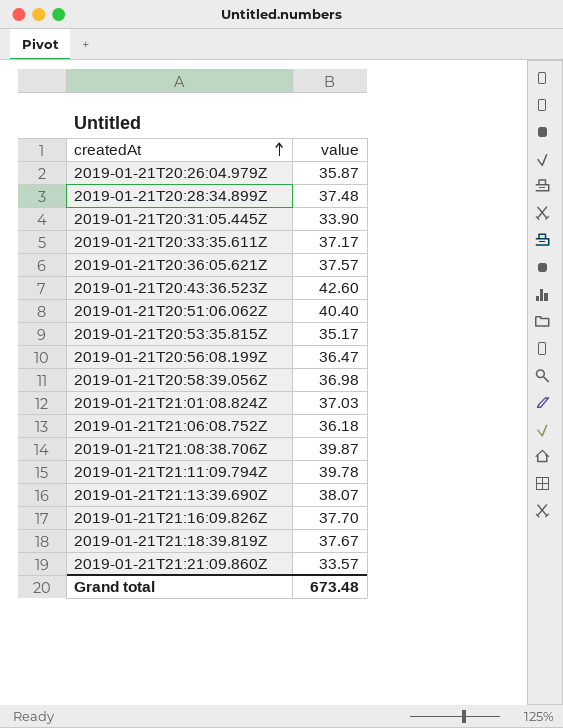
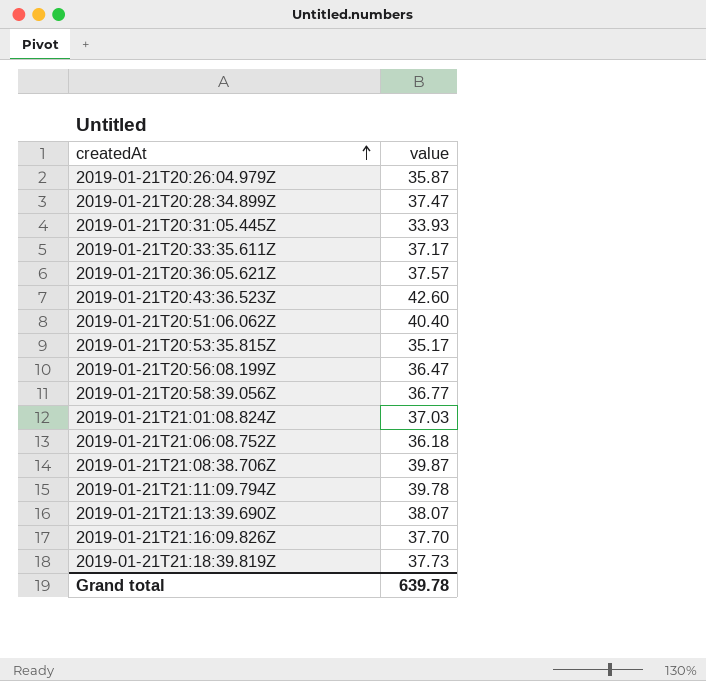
row 2019-01-21T21:21:09.860Z: 33.57 -> none
2019-01-21T20:28:34.899Z | value: 37.48 -> 37.47
2019-01-21T20:31:05.445Z | value: 33.90 -> 33.93
2019-01-21T20:58:39.056Z | value: 36.98 -> 36.77
2019-01-21T21:18:39.819Z | value: 37.67 -> 37.73
Grand total | value: 673.48 -> 639.78

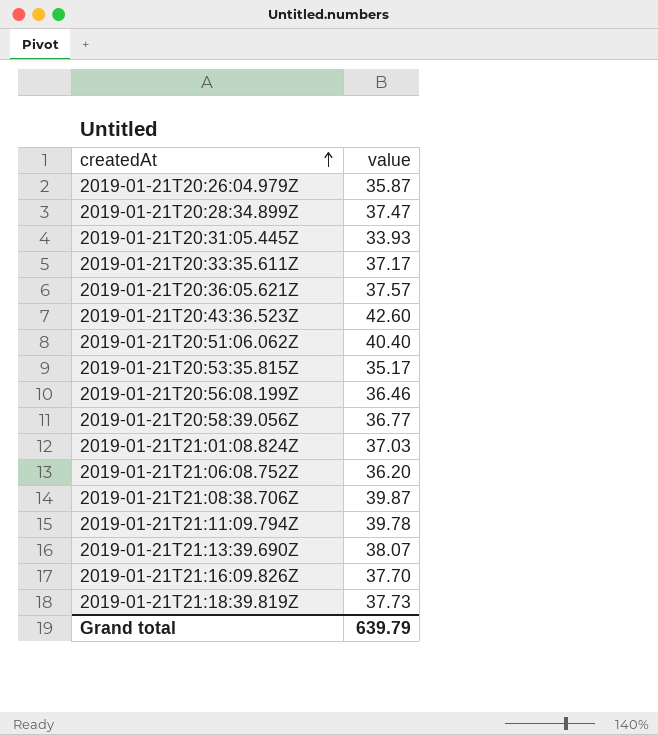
2019-01-21T20:56:08.199Z | value: 36.47 -> 36.46
2019-01-21T21:06:08.752Z | value: 36.18 -> 36.20
Grand total | value: 639.78 -> 639.79

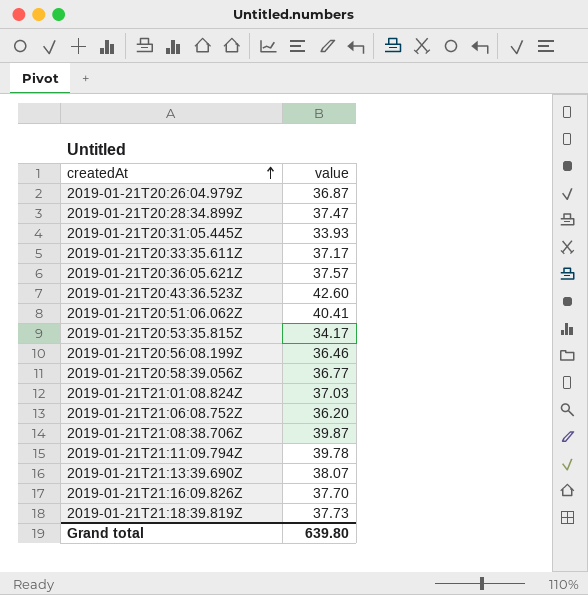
2019-01-21T20:26:04.979Z | value: 35.87 -> 36.87
2019-01-21T20:51:06.062Z | value: 40.40 -> 40.41
2019-01-21T20:53:35.815Z | value: 35.17 -> 34.17
Grand total | value: 639.79 -> 639.80

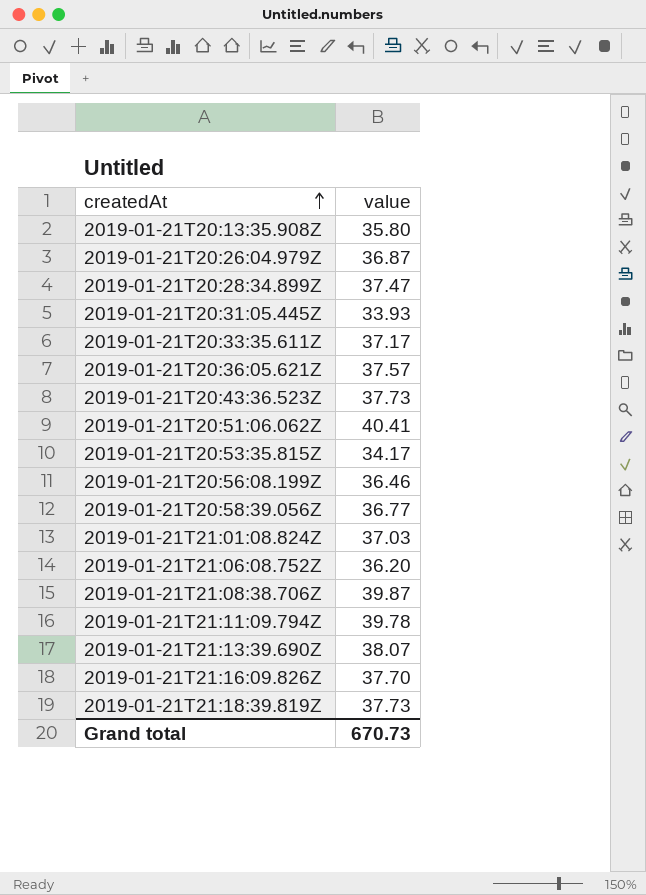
row 2019-01-21T20:13:35.908Z: none -> 35.80
2019-01-21T20:43:36.523Z | value: 42.60 -> 37.73
Grand total | value: 639.80 -> 670.73

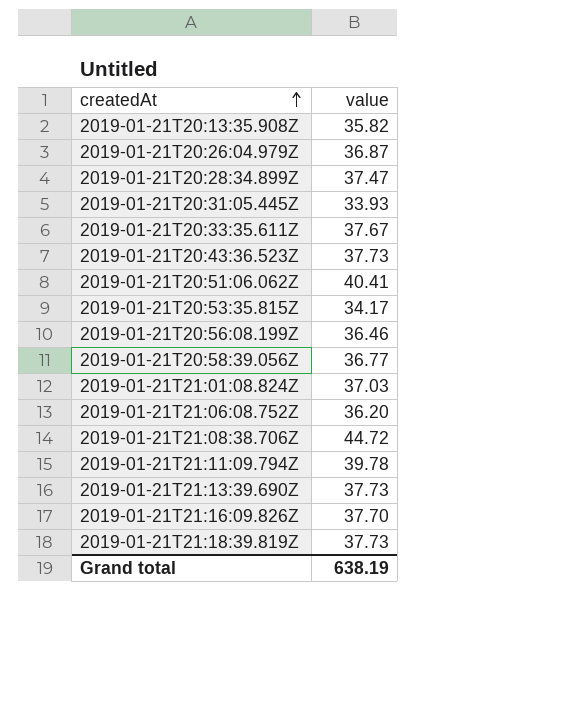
row 2019-01-21T20:36:05.621Z: 37.57 -> none
2019-01-21T20:13:35.908Z | value: 35.80 -> 35.82
2019-01-21T20:33:35.611Z | value: 37.17 -> 37.67
2019-01-21T21:08:38.706Z | value: 39.87 -> 44.72
2019-01-21T21:13:39.690Z | value: 38.07 -> 37.73
Grand total | value: 670.73 -> 638.19

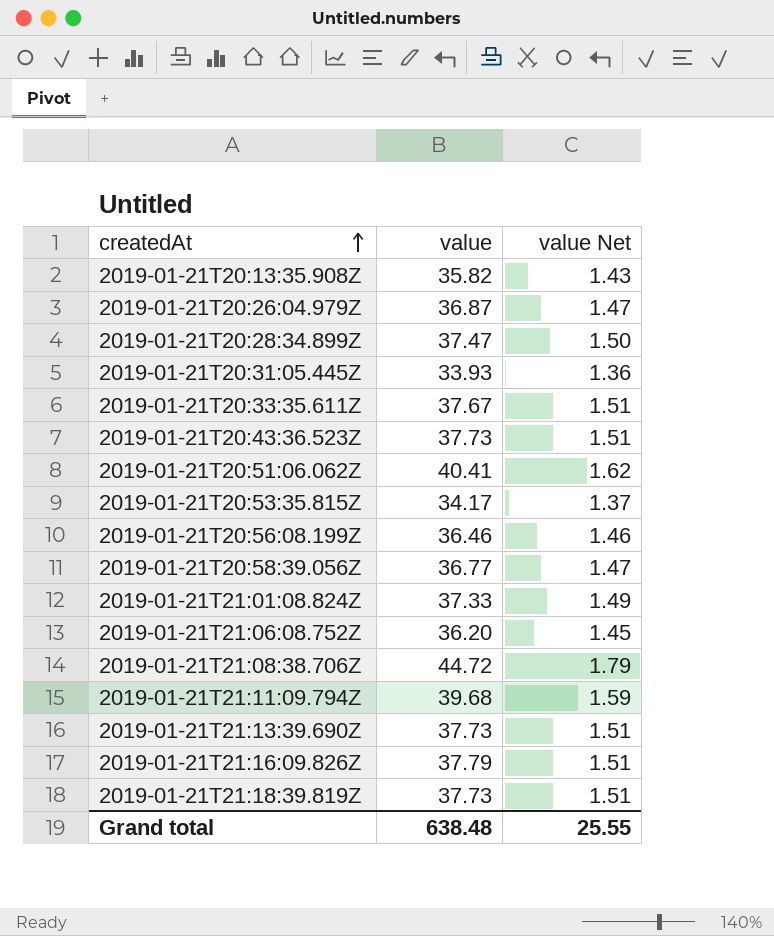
column value Net | formula: none -> [value] * 0.04
2019-01-21T21:01:08.824Z | value: 37.03 -> 37.33
2019-01-21T21:11:09.794Z | value: 39.78 -> 39.68
2019-01-21T21:16:09.826Z | value: 37.70 -> 37.79
Grand total | value: 638.19 -> 638.48

